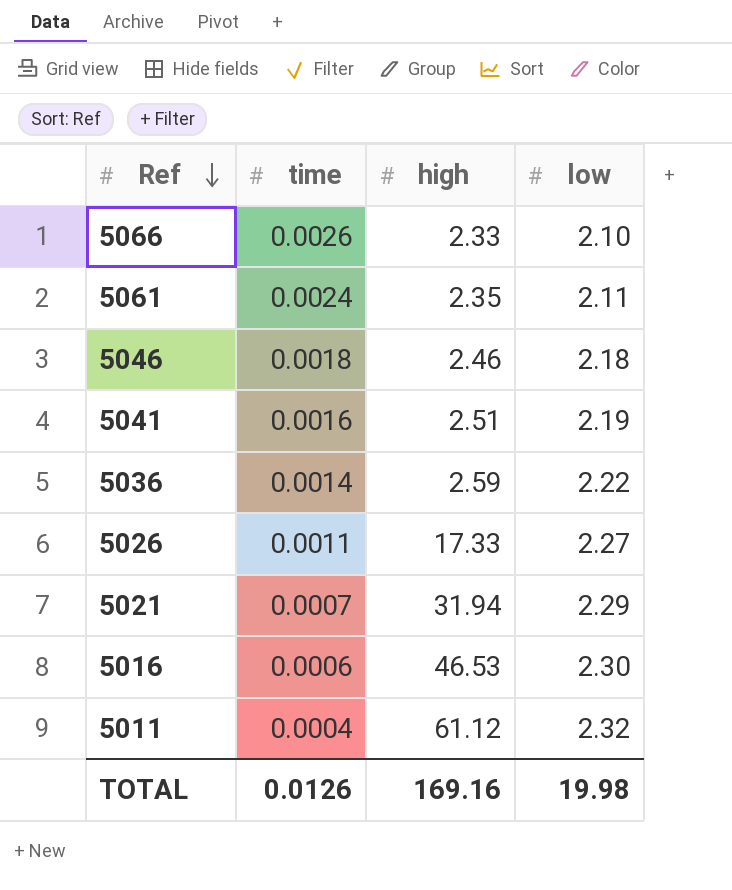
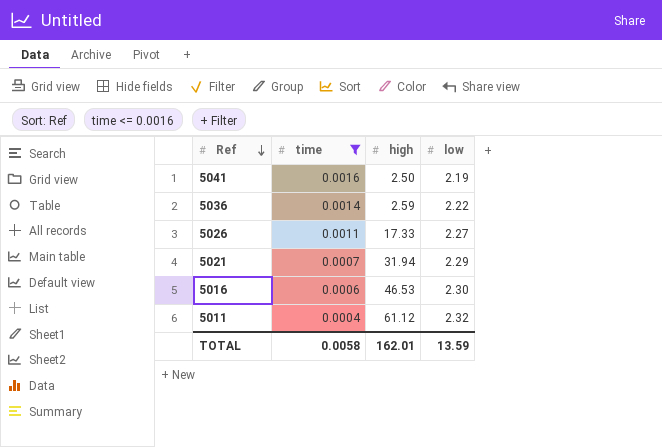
filter: none -> time <= 0.0016
5041 | high: 2.51 -> 2.50
TOTAL | time: 0.0126 -> 0.0058
TOTAL | high: 169.16 -> 162.01
TOTAL | low: 19.98 -> 13.59

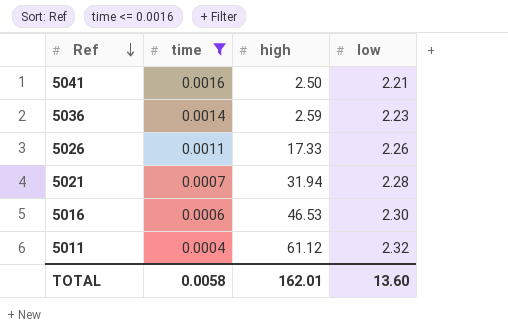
5041 | low: 2.19 -> 2.21
5036 | low: 2.22 -> 2.23
5026 | low: 2.27 -> 2.26
5021 | low: 2.29 -> 2.28
TOTAL | low: 13.59 -> 13.60

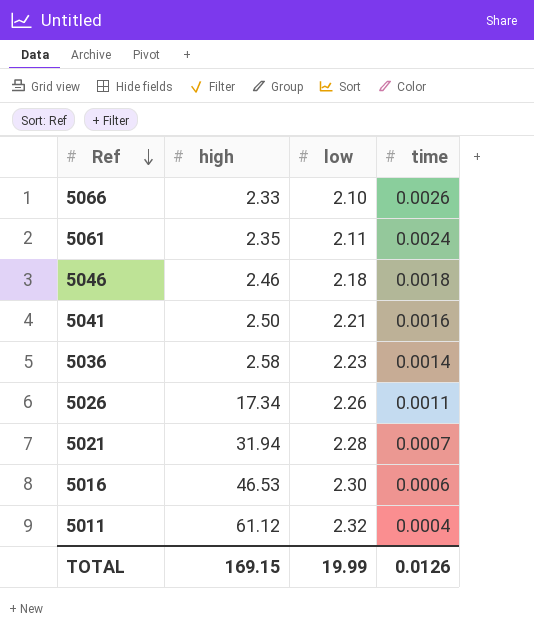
filter: time <= 0.0016 -> none
column time | position: 2 -> 4
5036 | high: 2.59 -> 2.58
5026 | high: 17.33 -> 17.34
TOTAL | high: 162.01 -> 169.15
TOTAL | low: 13.60 -> 19.99
TOTAL | time: 0.0058 -> 0.0126

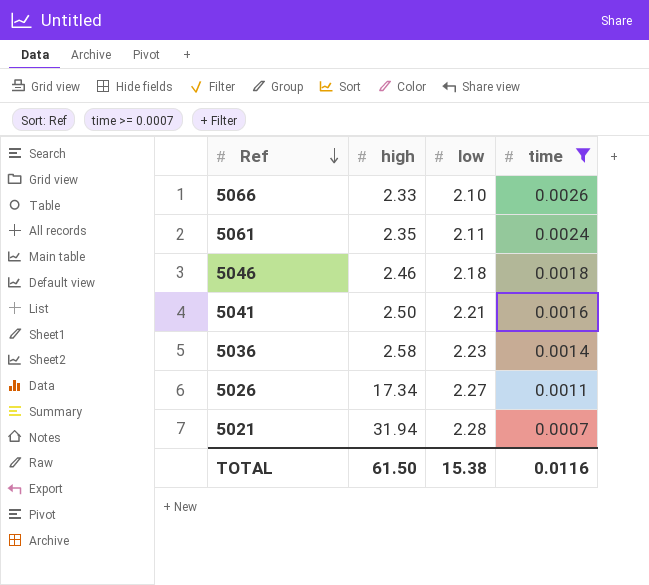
filter: none -> time >= 0.0007
5026 | low: 2.26 -> 2.27
TOTAL | high: 169.15 -> 61.50
TOTAL | low: 19.99 -> 15.38
TOTAL | time: 0.0126 -> 0.0116

